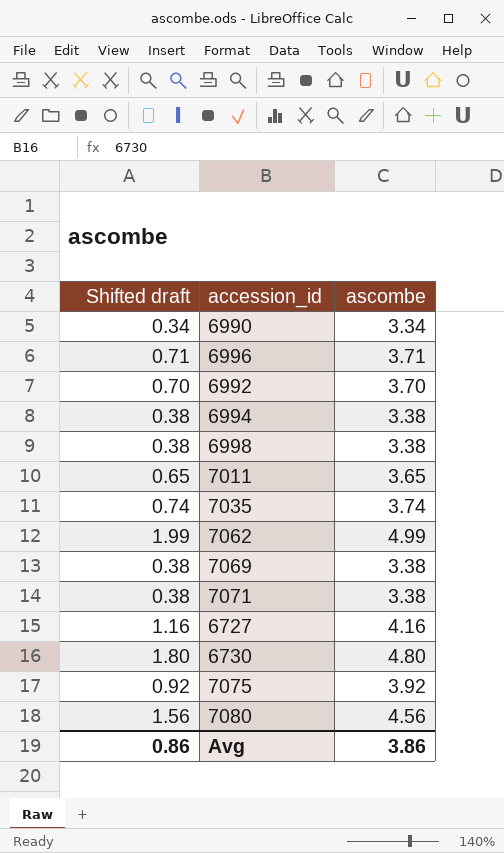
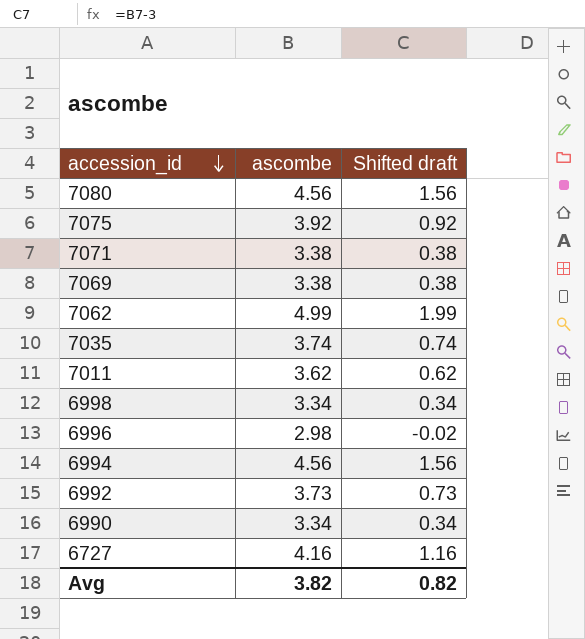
row order: none -> accession_id descending
column Shifted draft | position: 1 -> 3
row 6730: 1.80 | 4.80 -> none
7011 | ascombe: 3.65 -> 3.62
7011 | Shifted draft: 0.65 -> 0.62
6998 | ascombe: 3.38 -> 3.34
6998 | Shifted draft: 0.38 -> 0.34
6996 | ascombe: 3.71 -> 2.98
6996 | Shifted draft: 0.71 -> -0.02
6994 | ascombe: 3.38 -> 4.56
6994 | Shifted draft: 0.38 -> 1.56
6992 | ascombe: 3.70 -> 3.73
6992 | Shifted draft: 0.70 -> 0.73
Avg | ascombe: 3.86 -> 3.82
Avg | Shifted draft: 0.86 -> 0.82

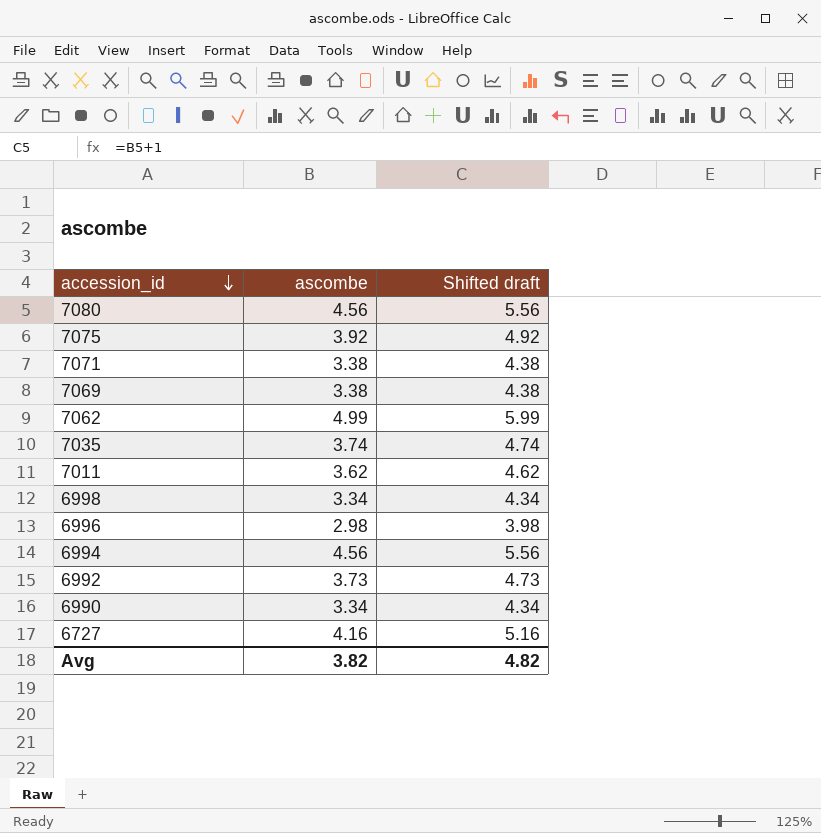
column Shifted draft | formula: [ascombe] - 3 -> [ascombe] + 1
Avg | Shifted draft: 0.82 -> 4.82

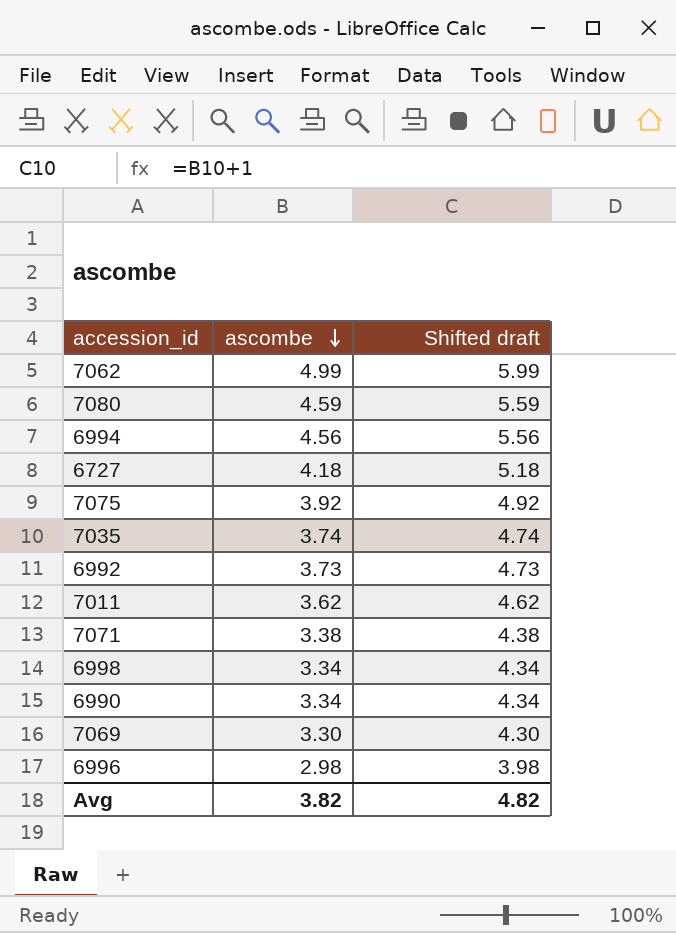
row order: accession_id descending -> ascombe descending
7080 | ascombe: 4.56 -> 4.59
7080 | Shifted draft: 5.56 -> 5.59
6727 | ascombe: 4.16 -> 4.18
6727 | Shifted draft: 5.16 -> 5.18
7069 | ascombe: 3.38 -> 3.30
7069 | Shifted draft: 4.38 -> 4.30

